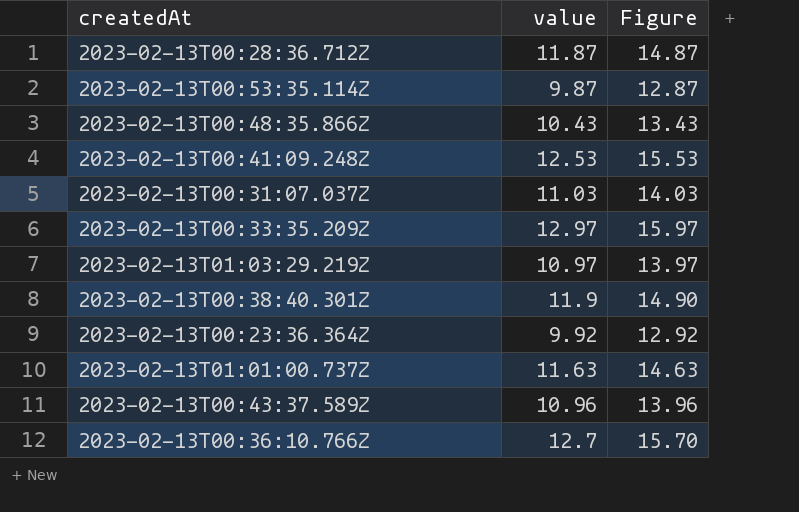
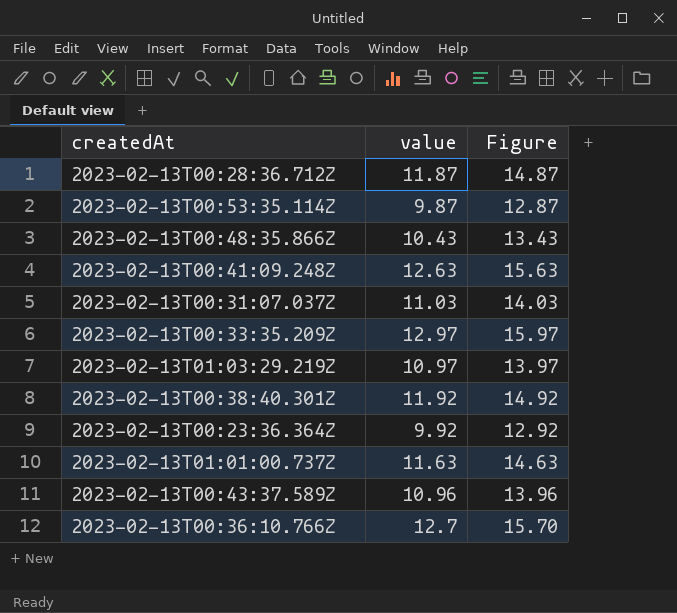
2023-02-13T00:41:09.248Z | value: 12.53 -> 12.63
2023-02-13T00:41:09.248Z | Figure: 15.53 -> 15.63
2023-02-13T00:38:40.301Z | value: 11.9 -> 11.92
2023-02-13T00:38:40.301Z | Figure: 14.90 -> 14.92

